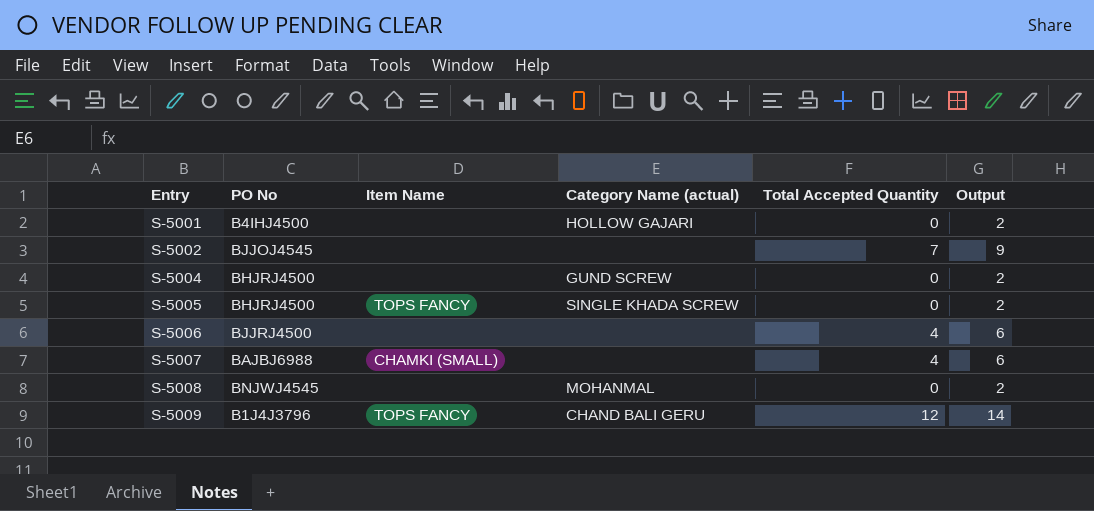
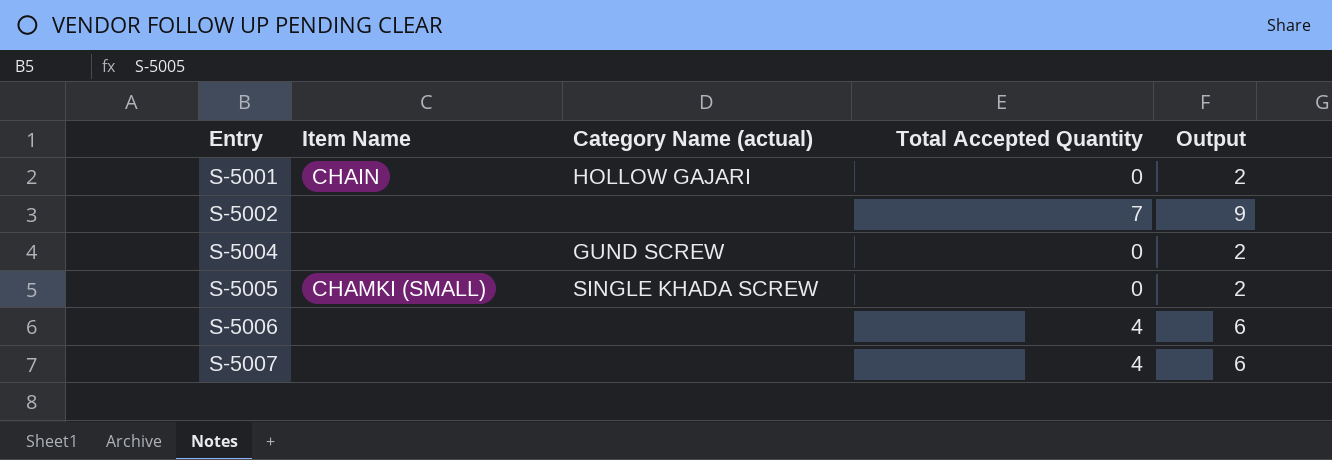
column PO No | position: 2 -> none
row S-5008: BNJWJ4545 | none | MOHANMAL | 0 | 2 -> none
row S-5009: B1J4J3796 | TOPS FANCY | CHAND BALI GERU | 12 | 14 -> none
S-5001 | Item Name: none -> CHAIN
S-5005 | Item Name: TOPS FANCY -> CHAMKI (SMALL)
S-5007 | Item Name: CHAMKI (SMALL) -> none

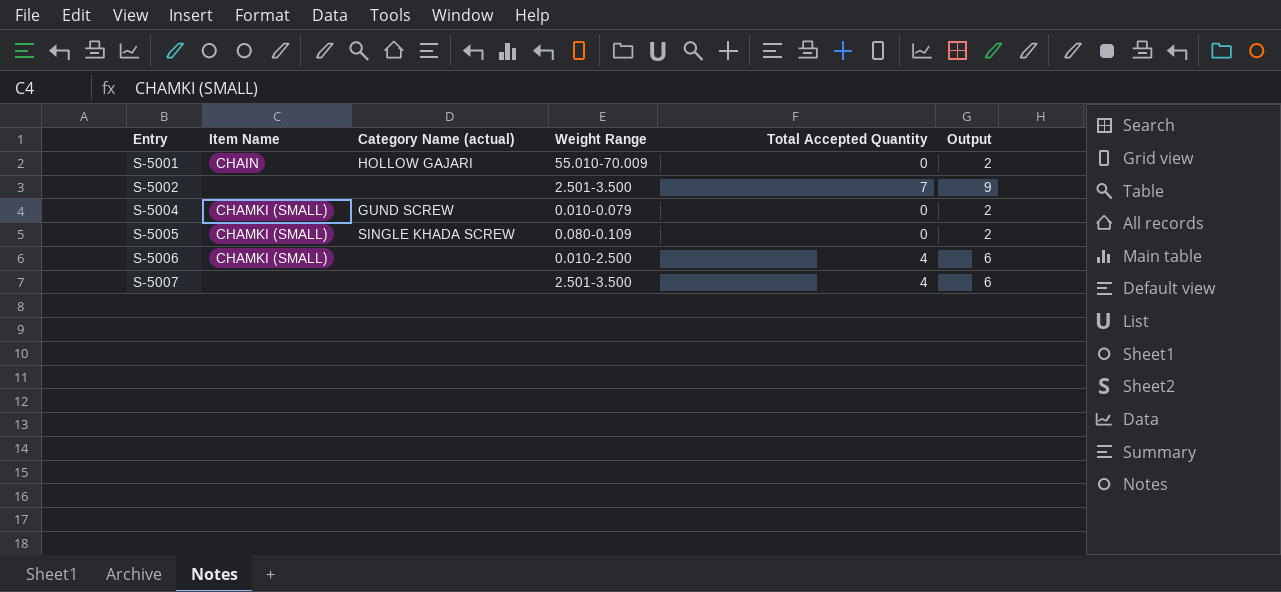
column Weight Range | position: none -> 4
S-5004 | Item Name: none -> CHAMKI (SMALL)
S-5006 | Item Name: none -> CHAMKI (SMALL)

